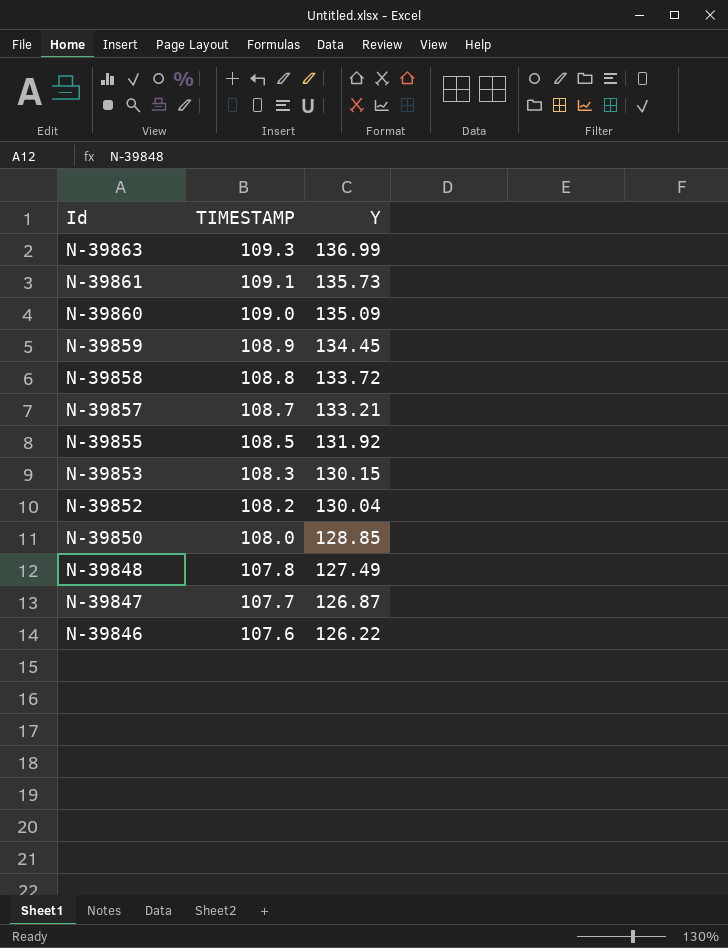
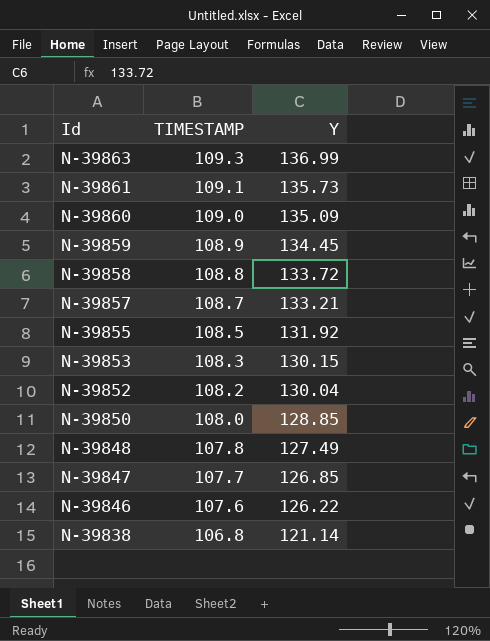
N-39847 | Y: 126.87 -> 126.85
row N-39838: none -> 106.8 | 121.14

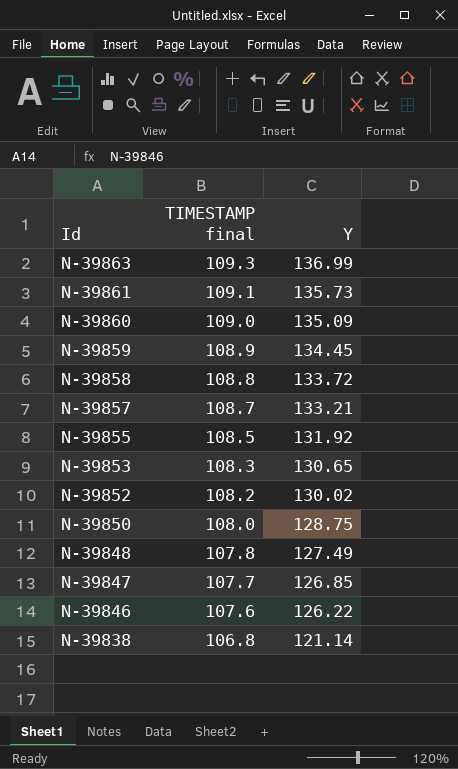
column name: TIMESTAMP -> TIMESTAMP final
N-39853 | Y: 130.15 -> 130.65
N-39852 | Y: 130.04 -> 130.02
N-39850 | Y: 128.85 -> 128.75

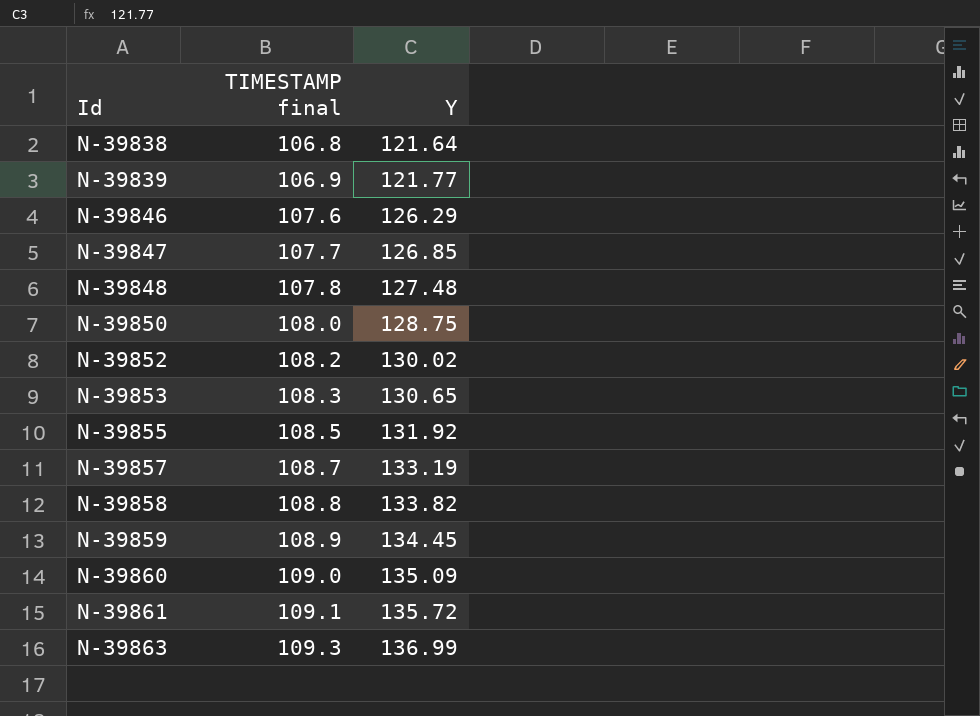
row order: Id descending -> Id ascending
N-39838 | Y: 121.14 -> 121.64
row N-39839: none -> 106.9 | 121.77
N-39846 | Y: 126.22 -> 126.29
N-39848 | Y: 127.49 -> 127.48
N-39857 | Y: 133.21 -> 133.19
N-39858 | Y: 133.72 -> 133.82
N-39861 | Y: 135.73 -> 135.72

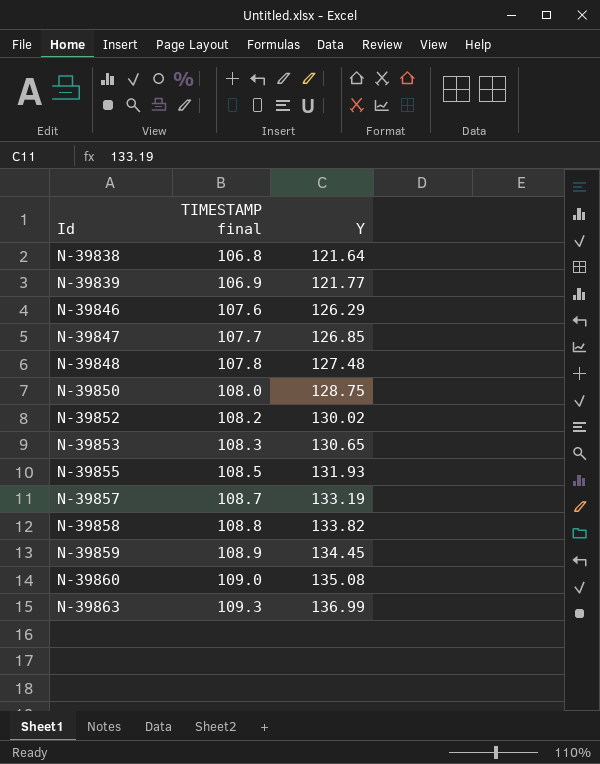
row N-39861: 109.1 | 135.72 -> none
N-39855 | Y: 131.92 -> 131.93
N-39860 | Y: 135.09 -> 135.08

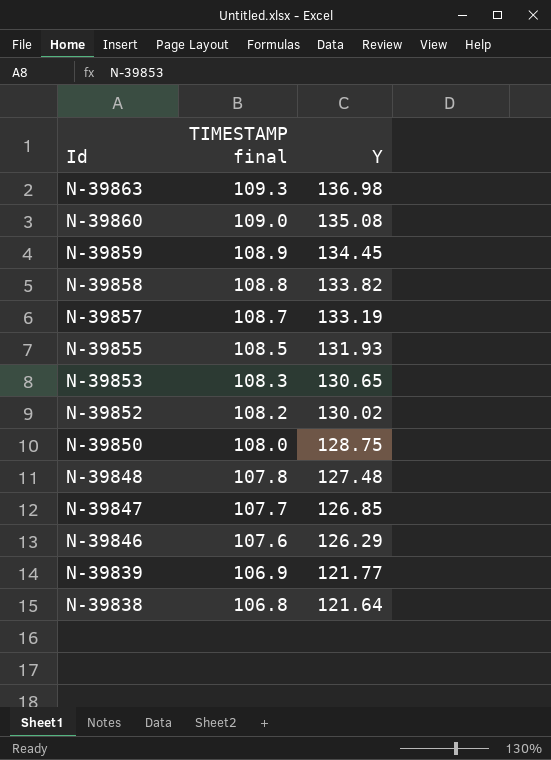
row order: Id ascending -> Id descending
N-39863 | Y: 136.99 -> 136.98

